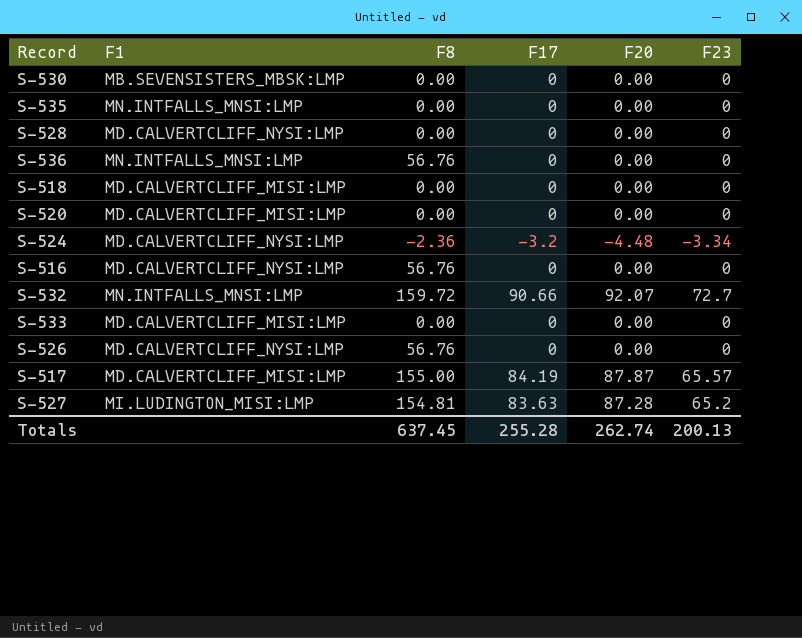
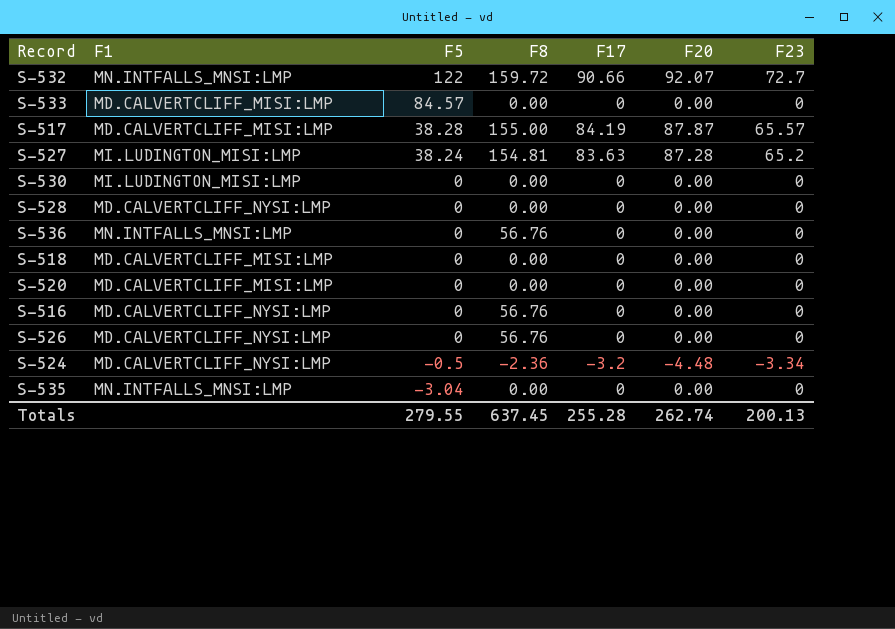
row order: none -> F5 descending
column F5 | position: none -> 3
S-530 | F1: MB.SEVENSISTERS_MBSK:LMP -> MI.LUDINGTON_MISI:LMP

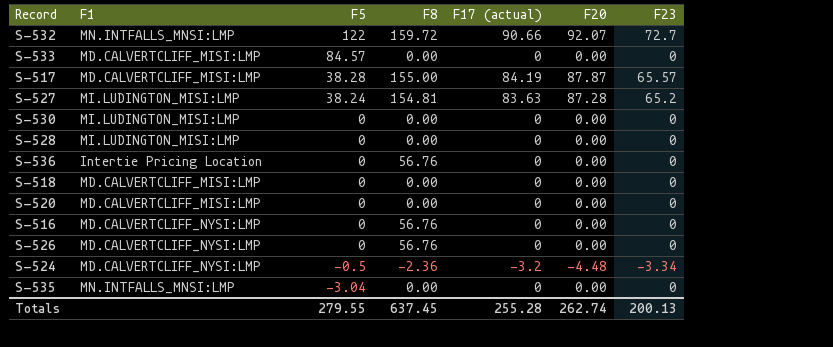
column name: F17 -> F17 (actual)
S-528 | F1: MD.CALVERTCLIFF_NYSI:LMP -> MI.LUDINGTON_MISI:LMP
S-536 | F1: MN.INTFALLS_MNSI:LMP -> Intertie Pricing Location

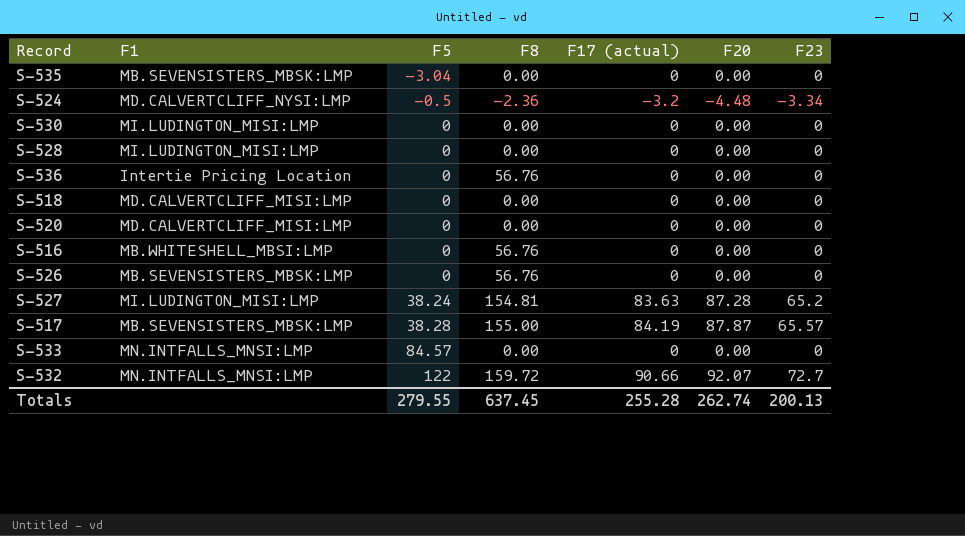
row order: F5 descending -> F5 ascending
S-535 | F1: MN.INTFALLS_MNSI:LMP -> MB.SEVENSISTERS_MBSK:LMP
S-516 | F1: MD.CALVERTCLIFF_NYSI:LMP -> MB.WHITESHELL_MBSI:LMP
S-526 | F1: MD.CALVERTCLIFF_NYSI:LMP -> MB.SEVENSISTERS_MBSK:LMP
S-517 | F1: MD.CALVERTCLIFF_MISI:LMP -> MB.SEVENSISTERS_MBSK:LMP
S-533 | F1: MD.CALVERTCLIFF_MISI:LMP -> MN.INTFALLS_MNSI:LMP

